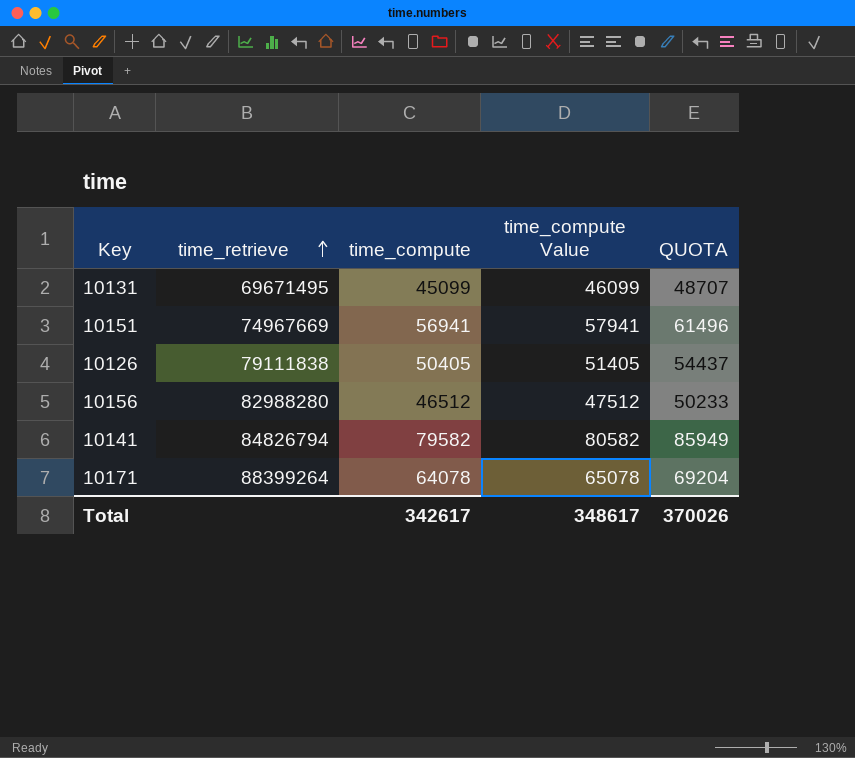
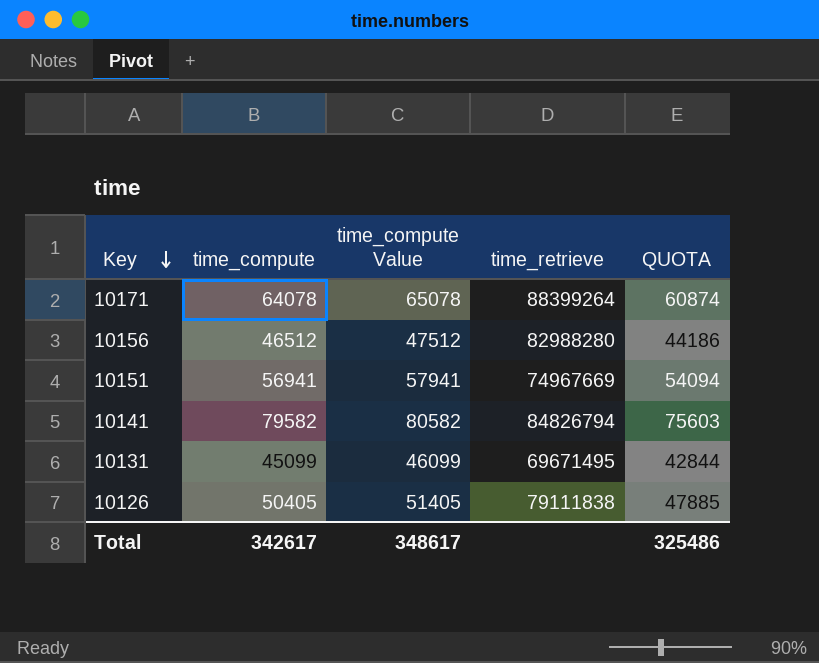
row order: time_retrieve ascending -> Key descending
column time_retrieve | position: 2 -> 4
column QUOTA | formula: [time_compute] * 1.08 -> [time_compute] * 0.95
Total | QUOTA: 370026 -> 325486

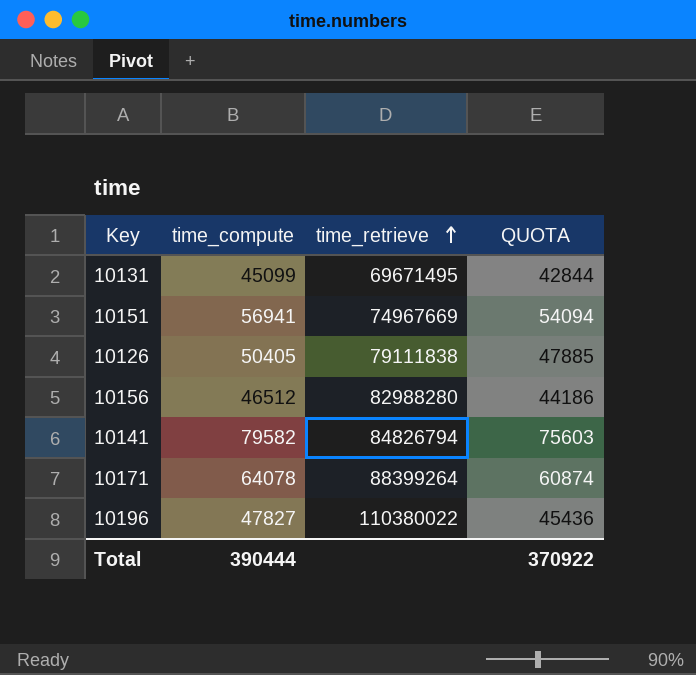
row order: Key descending -> time_retrieve ascending
column time_compute Value | formula: [time_compute] + 1000 -> none
row 10196: none -> 47827 | 110380022 | 45436
Total | time_compute: 342617 -> 390444
Total | QUOTA: 325486 -> 370922

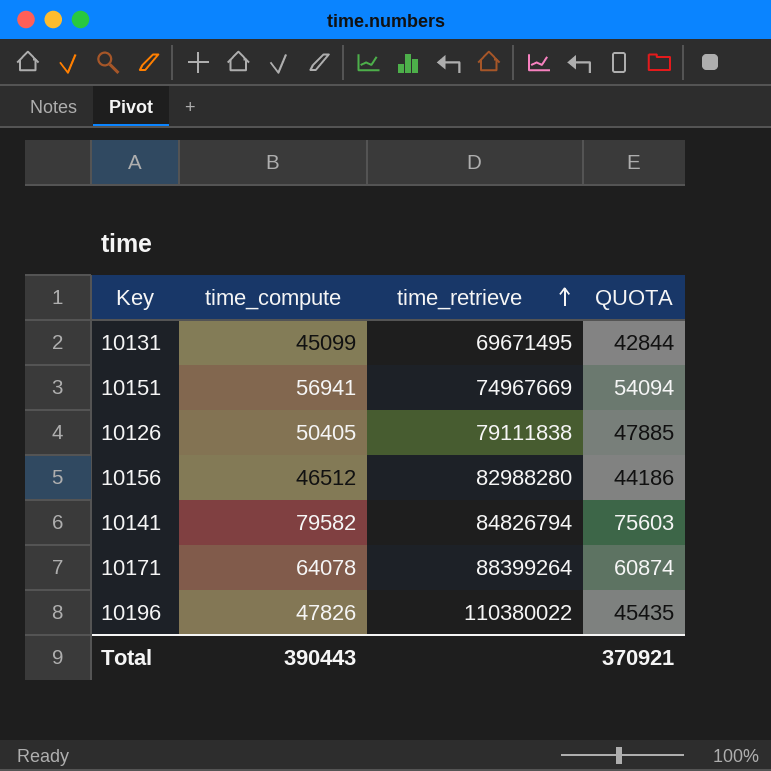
10196 | time_compute: 47827 -> 47826
10196 | QUOTA: 45436 -> 45435
Total | time_compute: 390444 -> 390443
Total | QUOTA: 370922 -> 370921

